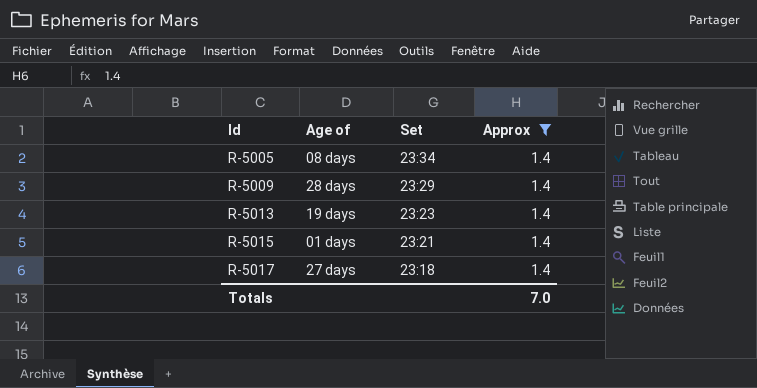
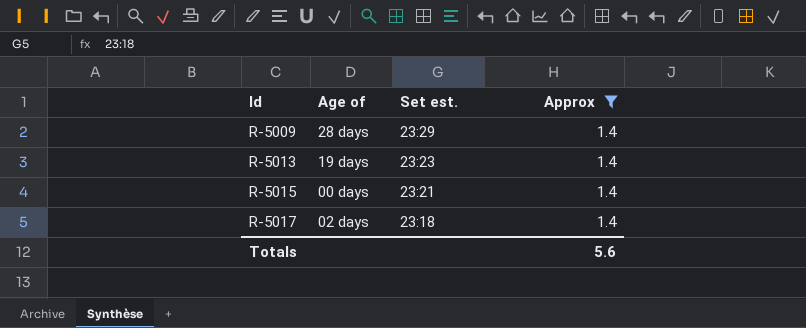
column name: Set -> Set est.
row R-5005: 08 days | 23:34 | 1.4 -> none
R-5015 | Age of: 01 days -> 00 days
R-5017 | Age of: 27 days -> 02 days
Totals | Approx: 7.0 -> 5.6

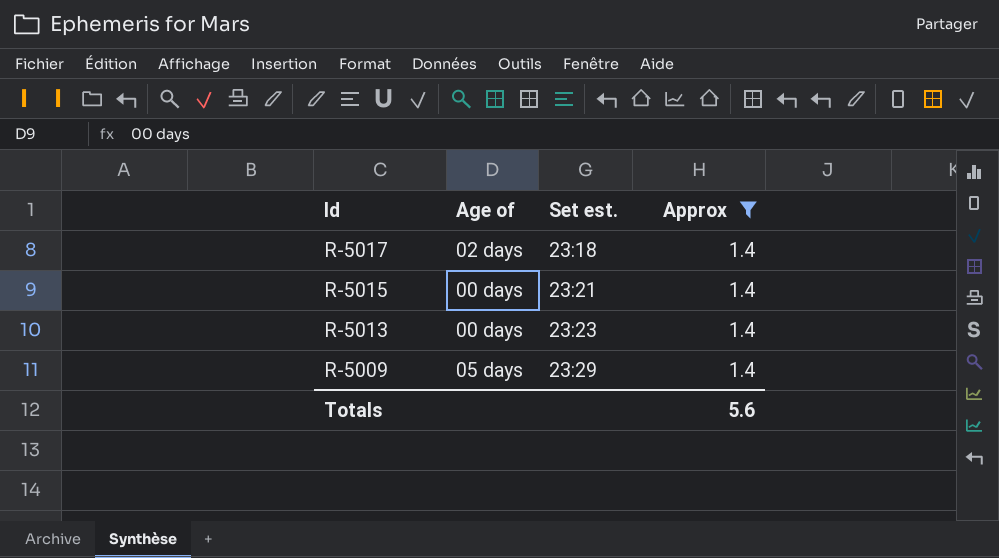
row order: Id ascending -> Id descending
R-5013 | Age of: 19 days -> 00 days
R-5009 | Age of: 28 days -> 05 days

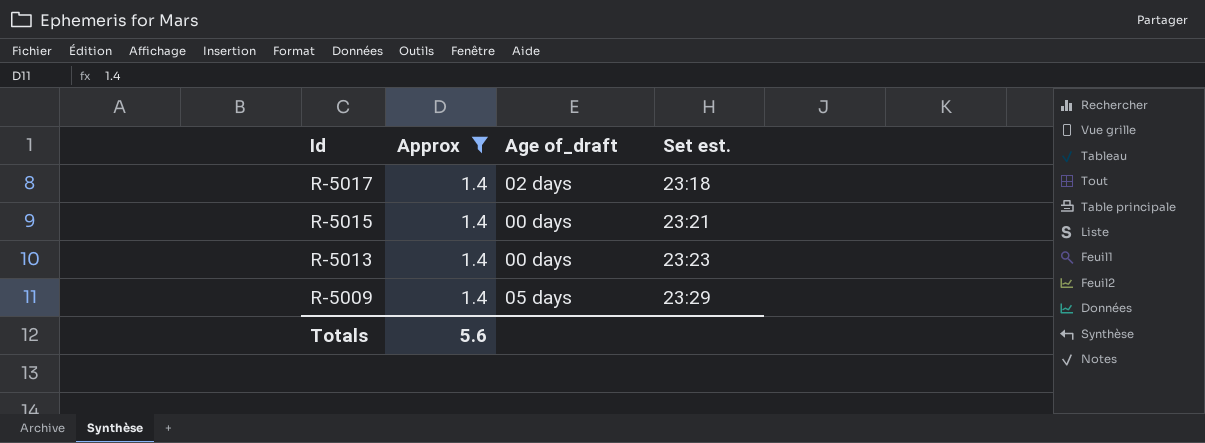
column Approx | position: 4 -> 2
column name: Age of -> Age of_draft

